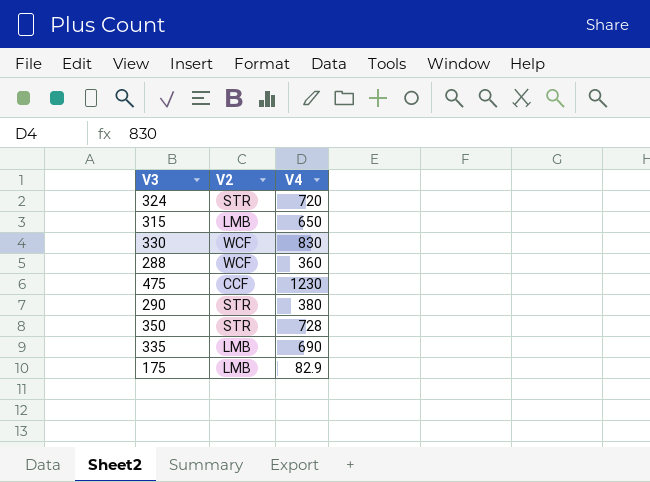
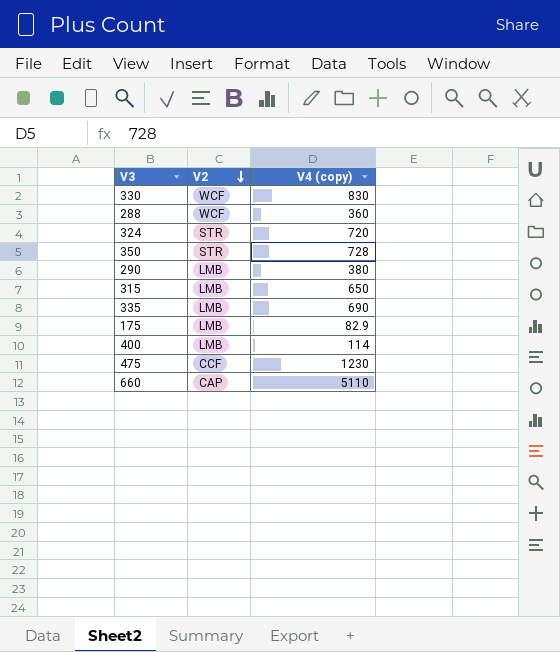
row order: none -> V2 descending
column name: V4 -> V4 (copy)
290 | V2: STR -> LMB
row 400: none -> LMB | 114
row 660: none -> CAP | 5110

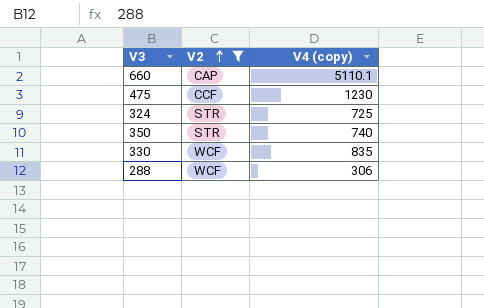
filter: none -> V2 != LMB
row order: V2 descending -> V2 ascending
660 | V4 (copy): 5110 -> 5110.1
324 | V4 (copy): 720 -> 725
350 | V4 (copy): 728 -> 740
330 | V4 (copy): 830 -> 835
288 | V4 (copy): 360 -> 306

